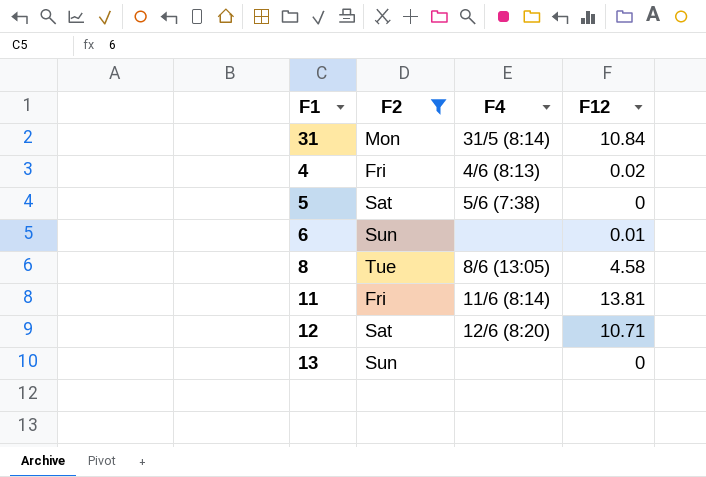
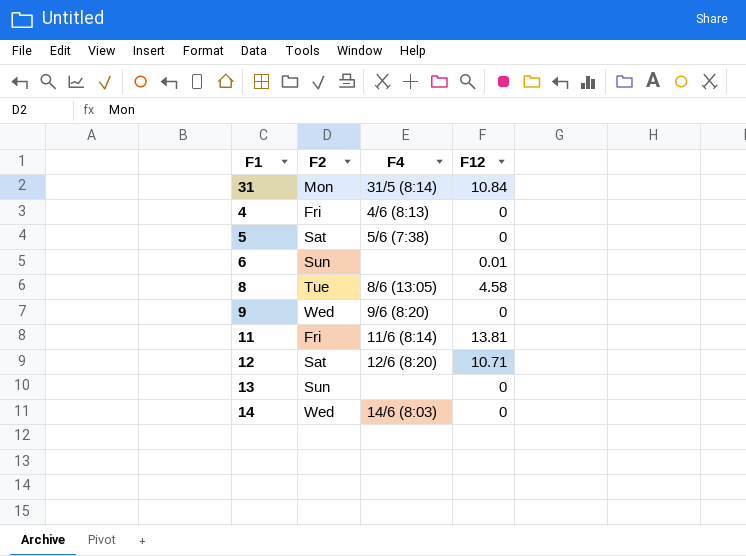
filter: F2 != Wed -> none
4 | F12: 0.02 -> 0

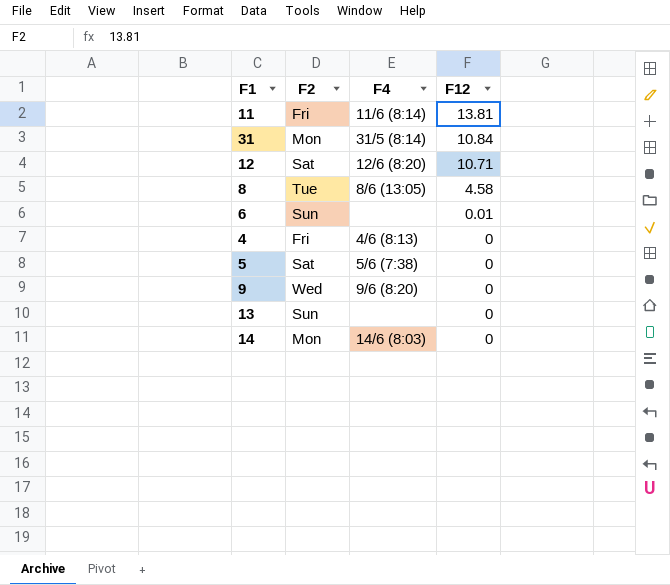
row order: none -> F12 descending
14 | F2: Wed -> Mon

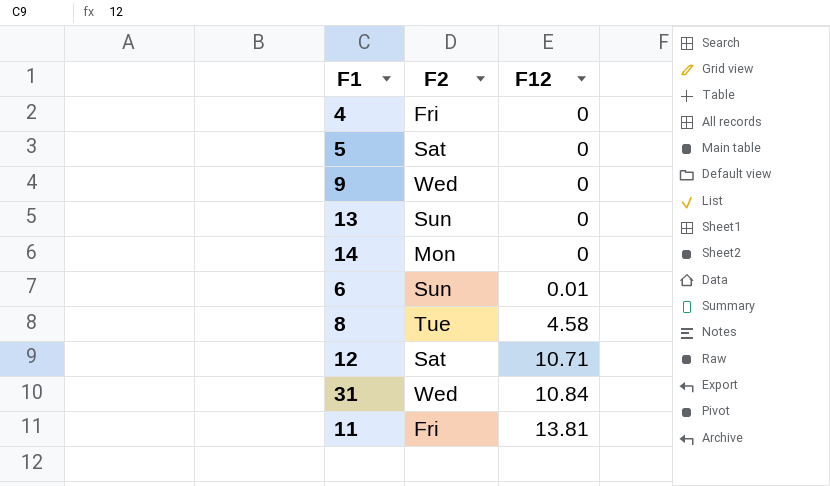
row order: F12 descending -> F12 ascending
column F4 | position: 3 -> none
31 | F2: Mon -> Wed

